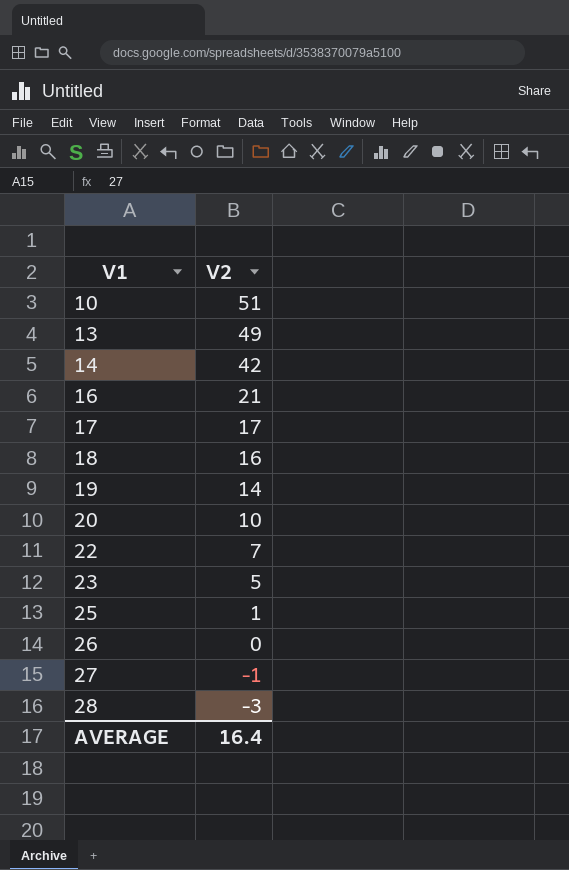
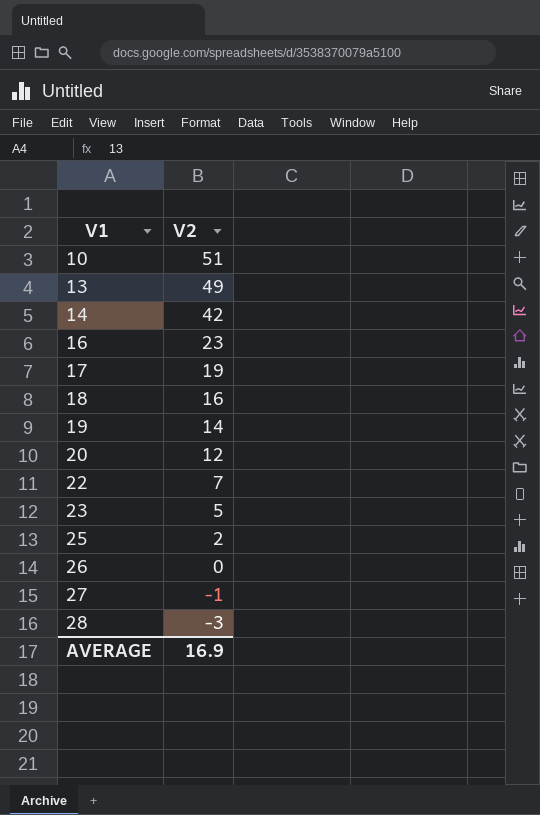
16 | V2: 21 -> 23
17 | V2: 17 -> 19
20 | V2: 10 -> 12
25 | V2: 1 -> 2
AVERAGE | V2: 16.4 -> 16.9

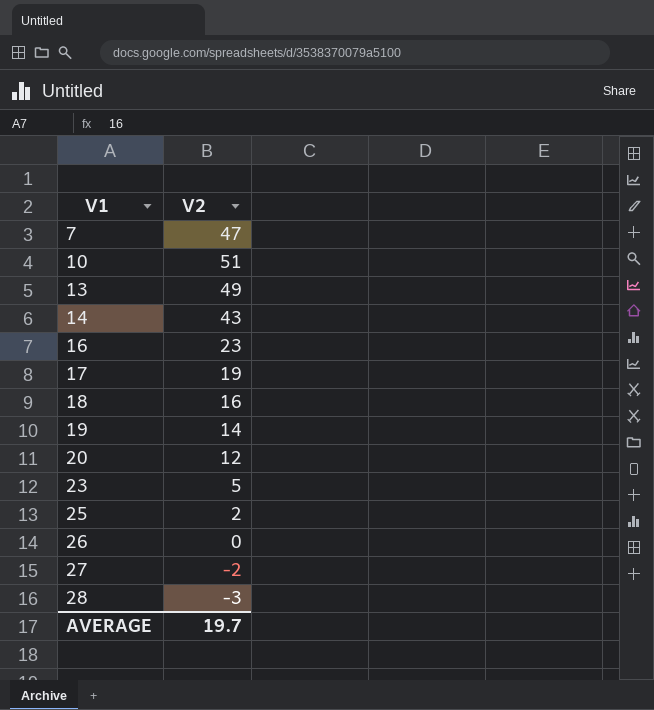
row 22: 7 -> none
row 7: none -> 47
14 | V2: 42 -> 43
27 | V2: -1 -> -2
AVERAGE | V2: 16.9 -> 19.7

